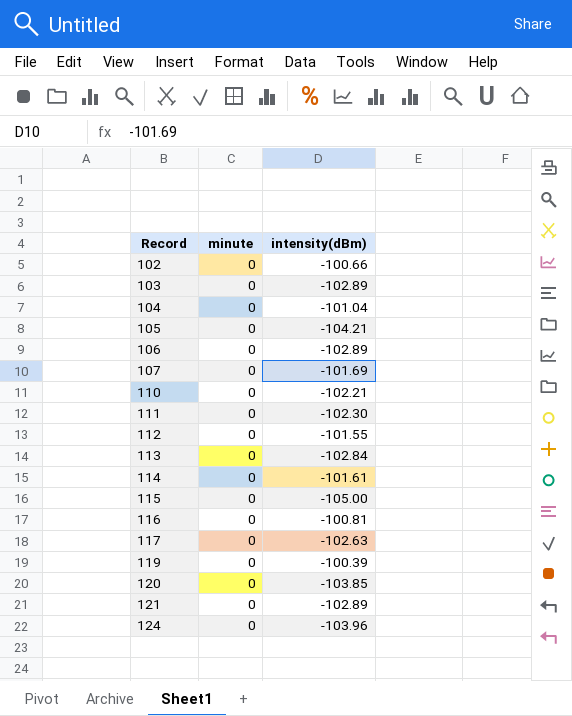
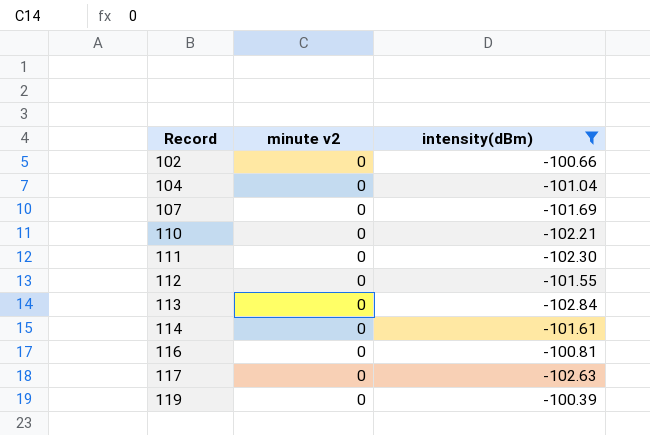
filter: none -> intensity(dBm) >= -102.84
column name: minute -> minute v2

